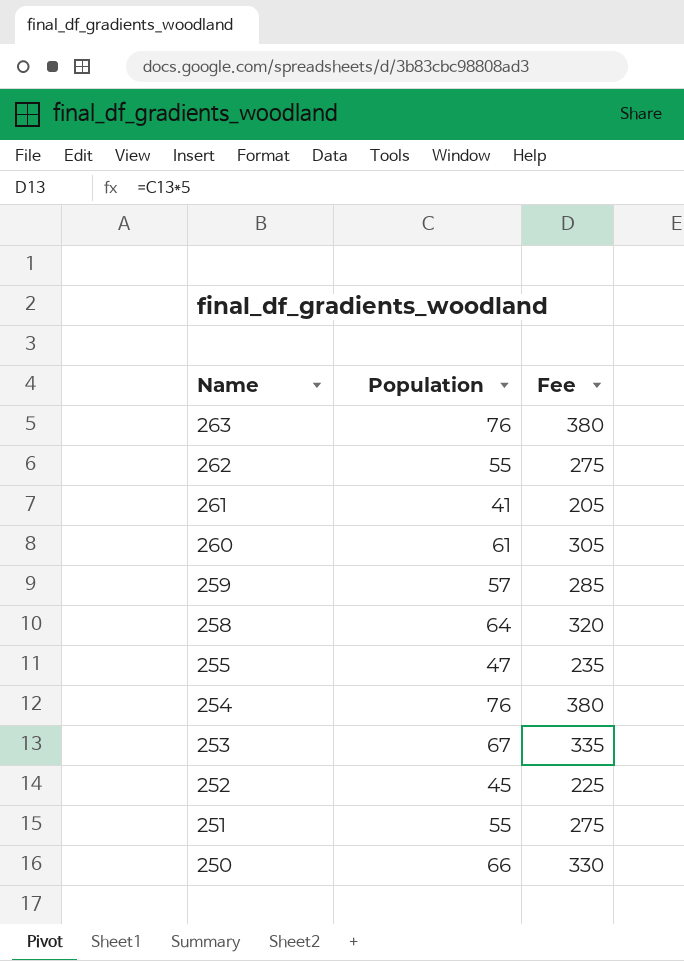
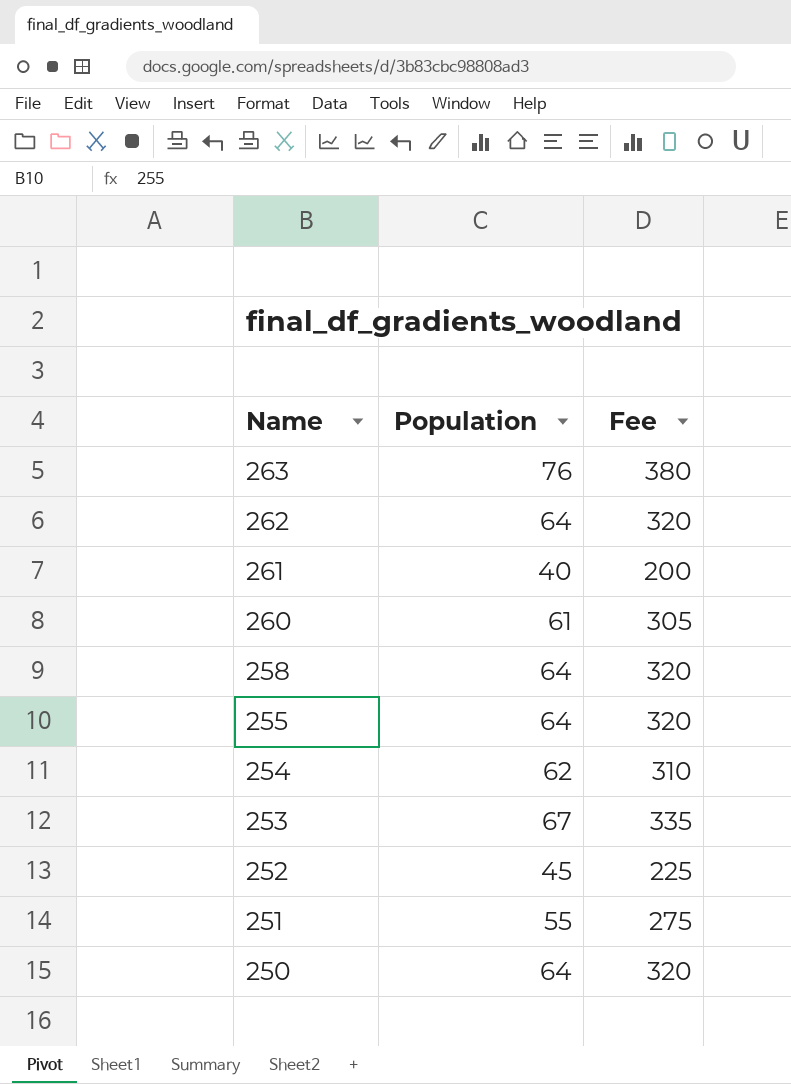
row 259: 57 | 285 -> none
262 | Population: 55 -> 64
262 | Fee: 275 -> 320
261 | Population: 41 -> 40
261 | Fee: 205 -> 200
255 | Population: 47 -> 64
255 | Fee: 235 -> 320
254 | Population: 76 -> 62
254 | Fee: 380 -> 310
250 | Population: 66 -> 64
250 | Fee: 330 -> 320

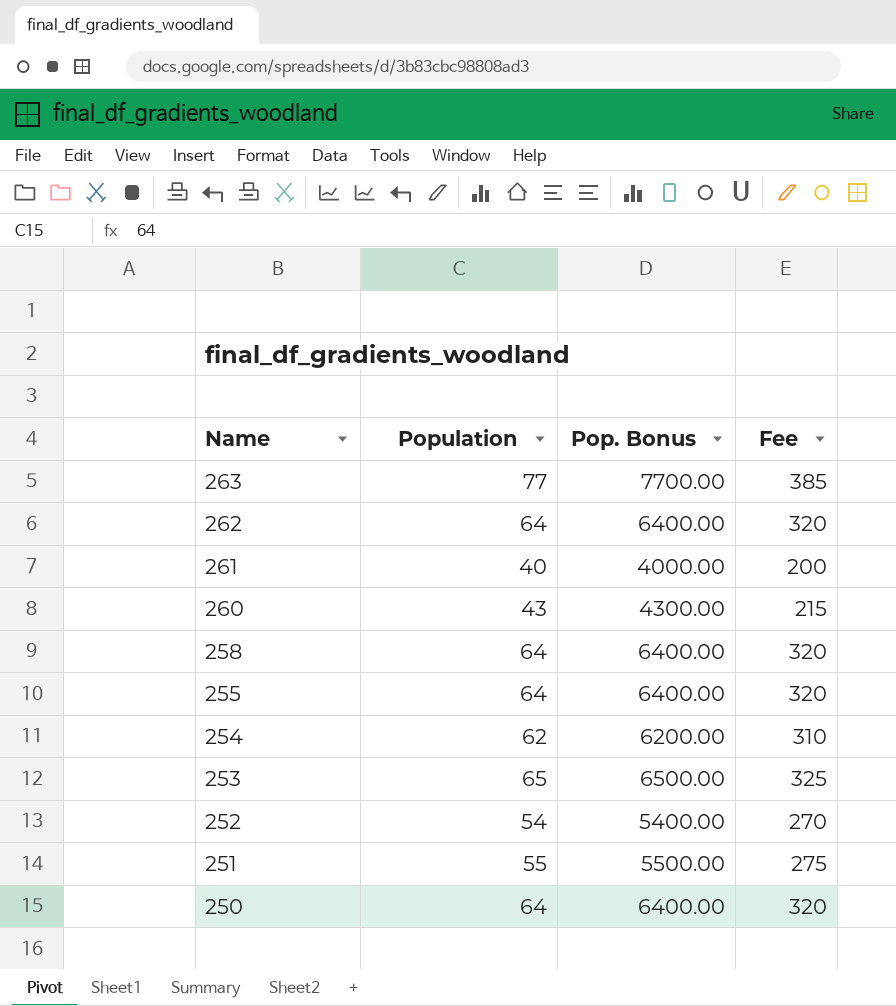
column Pop. Bonus | formula: none -> [Population] * 100
263 | Population: 76 -> 77
263 | Fee: 380 -> 385
260 | Population: 61 -> 43
260 | Fee: 305 -> 215
253 | Population: 67 -> 65
253 | Fee: 335 -> 325
252 | Population: 45 -> 54
252 | Fee: 225 -> 270

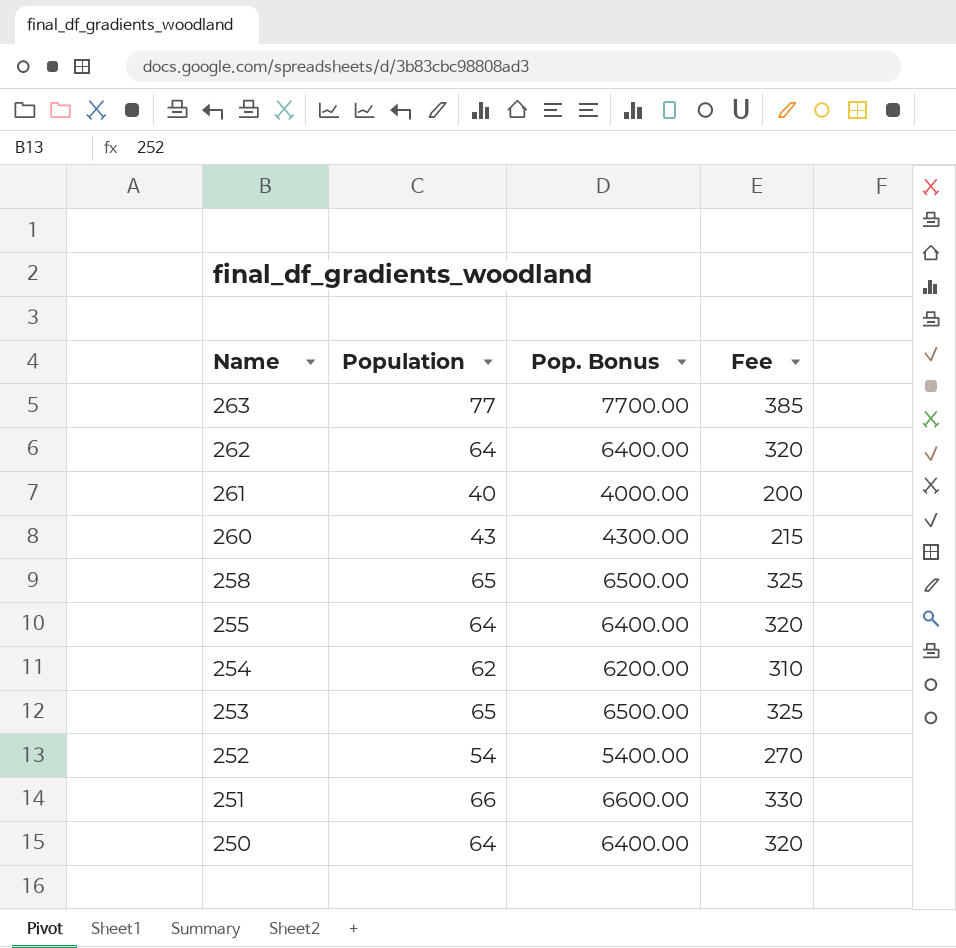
258 | Population: 64 -> 65
258 | Pop. Bonus: 6400.00 -> 6500.00
258 | Fee: 320 -> 325
251 | Population: 55 -> 66
251 | Pop. Bonus: 5500.00 -> 6600.00
251 | Fee: 275 -> 330

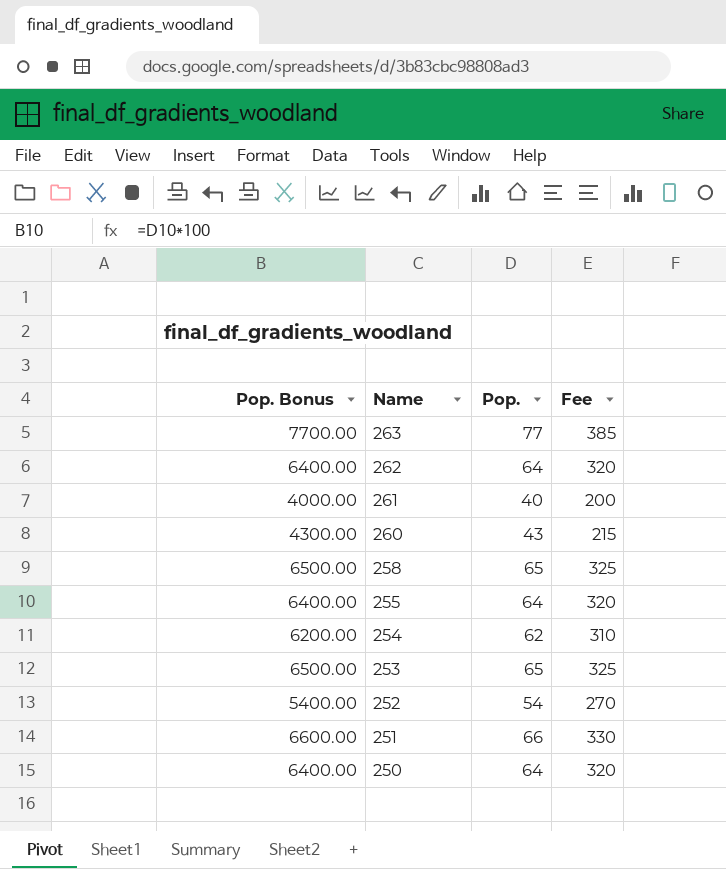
column Pop. Bonus | position: 3 -> 1
column name: Population -> Pop.

